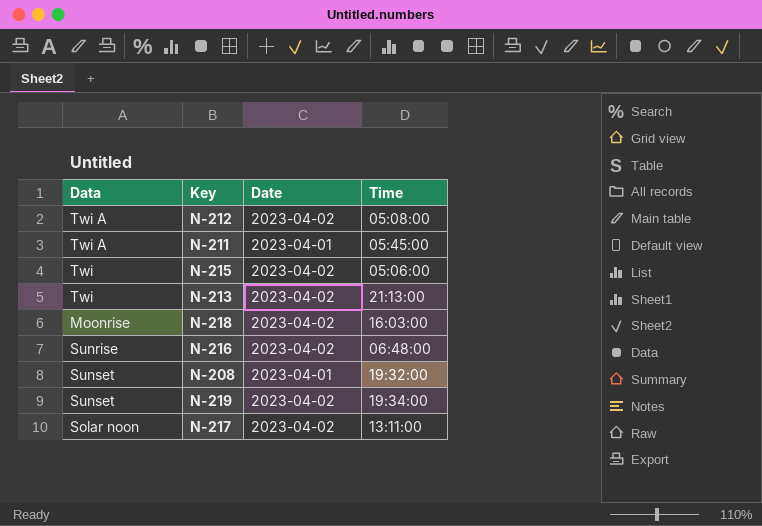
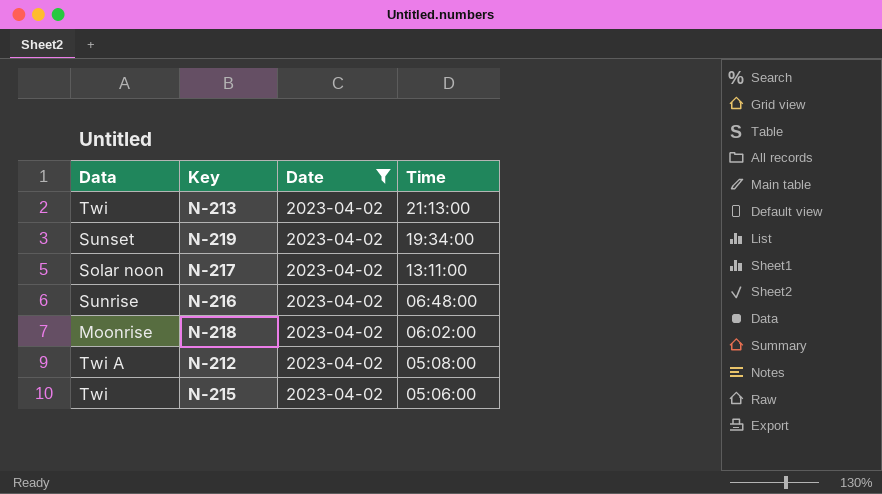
filter: none -> Date = 2023-04-02
row order: none -> Time descending
N-218 | Time: 16:03:00 -> 06:02:00

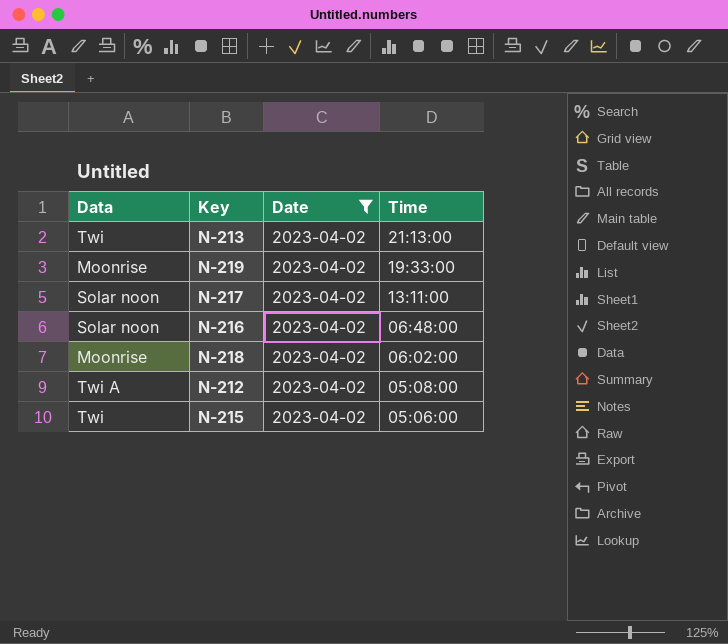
N-219 | Data: Sunset -> Moonrise
N-219 | Time: 19:34:00 -> 19:33:00
N-216 | Data: Sunrise -> Solar noon

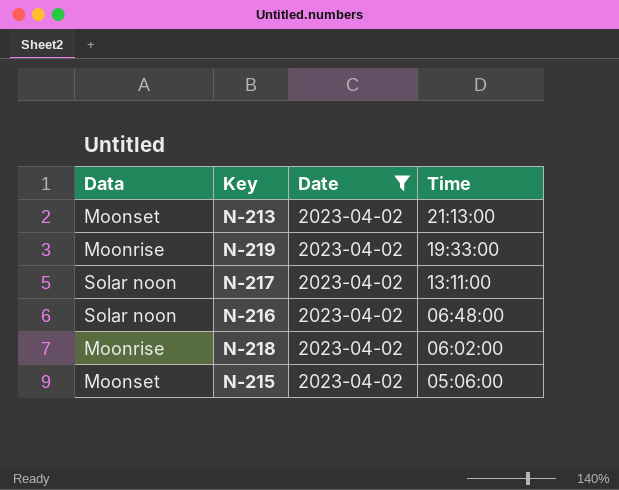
row N-212: Twi A | 2023-04-02 | 05:08:00 -> none
N-213 | Data: Twi -> Moonset
N-215 | Data: Twi -> Moonset

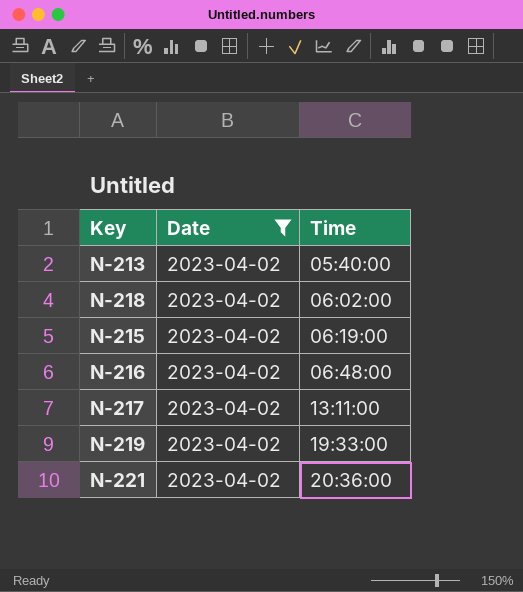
row order: Time descending -> Time ascending
column Data | position: 1 -> none
N-213 | Time: 21:13:00 -> 05:40:00
N-215 | Time: 05:06:00 -> 06:19:00
row N-221: none -> 2023-04-02 | 20:36:00

